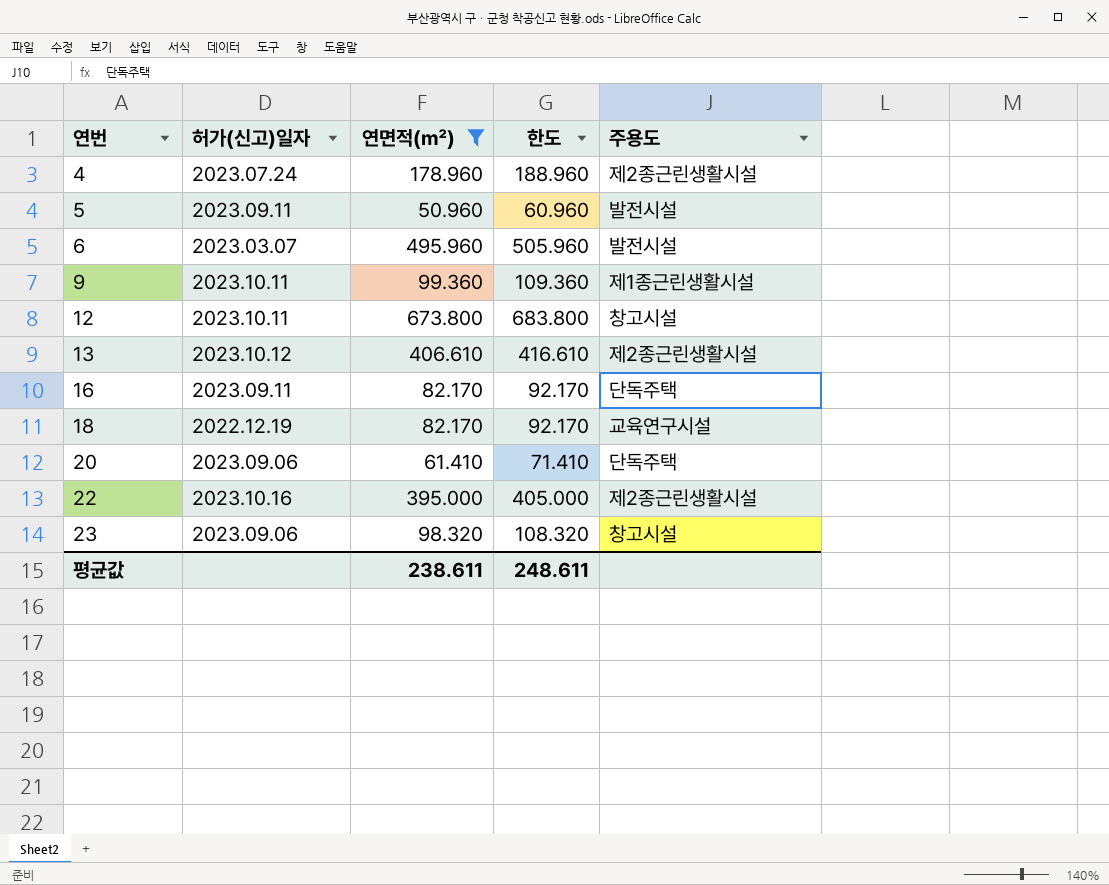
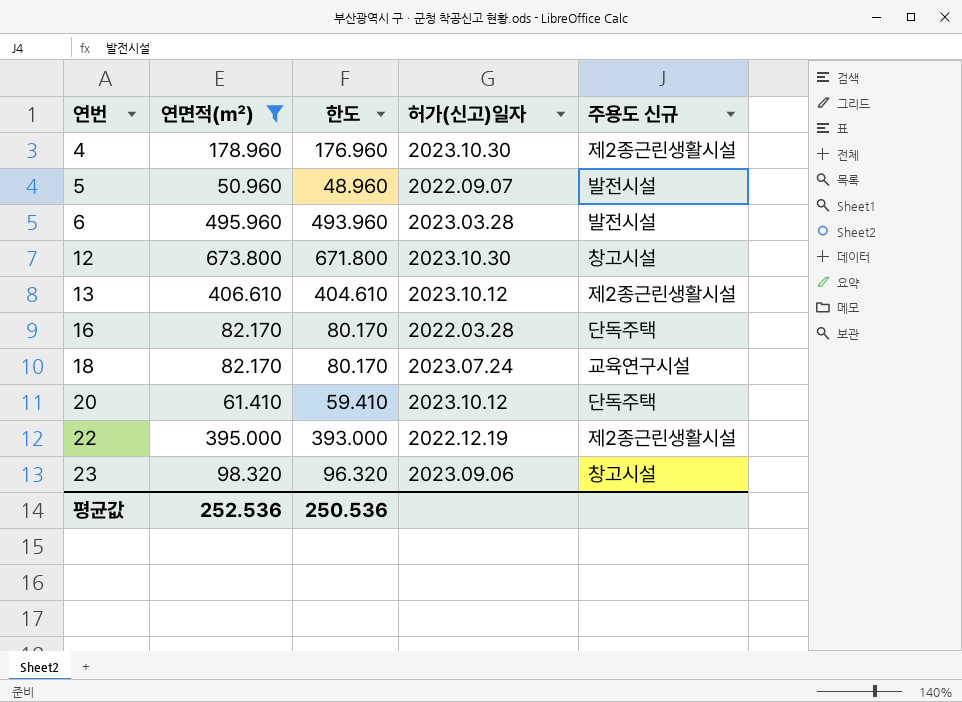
column 한도 | formula: [연면적(㎡)] + 10 -> [연면적(㎡)] - 2
column 허가(신고)일자 | position: 2 -> 4
column name: 주용도 -> 주용도 신규
row 9: 2023.10.11 | 99.360 | 109.360 | 제1종근린생활시설 -> none
4 | 허가(신고)일자: 2023.07.24 -> 2023.10.30
5 | 허가(신고)일자: 2023.09.11 -> 2022.09.07
6 | 허가(신고)일자: 2023.03.07 -> 2023.03.28
12 | 허가(신고)일자: 2023.10.11 -> 2023.10.30
16 | 허가(신고)일자: 2023.09.11 -> 2022.03.28
18 | 허가(신고)일자: 2022.12.19 -> 2023.07.24
20 | 허가(신고)일자: 2023.09.06 -> 2023.10.12
22 | 허가(신고)일자: 2023.10.16 -> 2022.12.19
평균값 | 연면적(㎡): 238.611 -> 252.536
평균값 | 한도: 248.611 -> 250.536

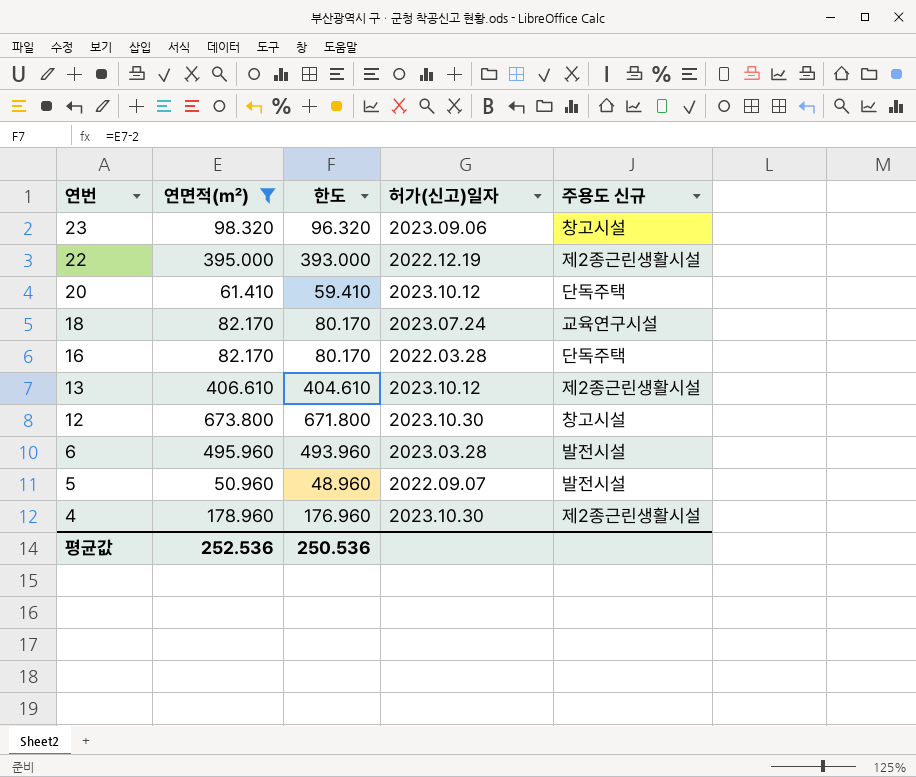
row order: 연번 ascending -> 연번 descending

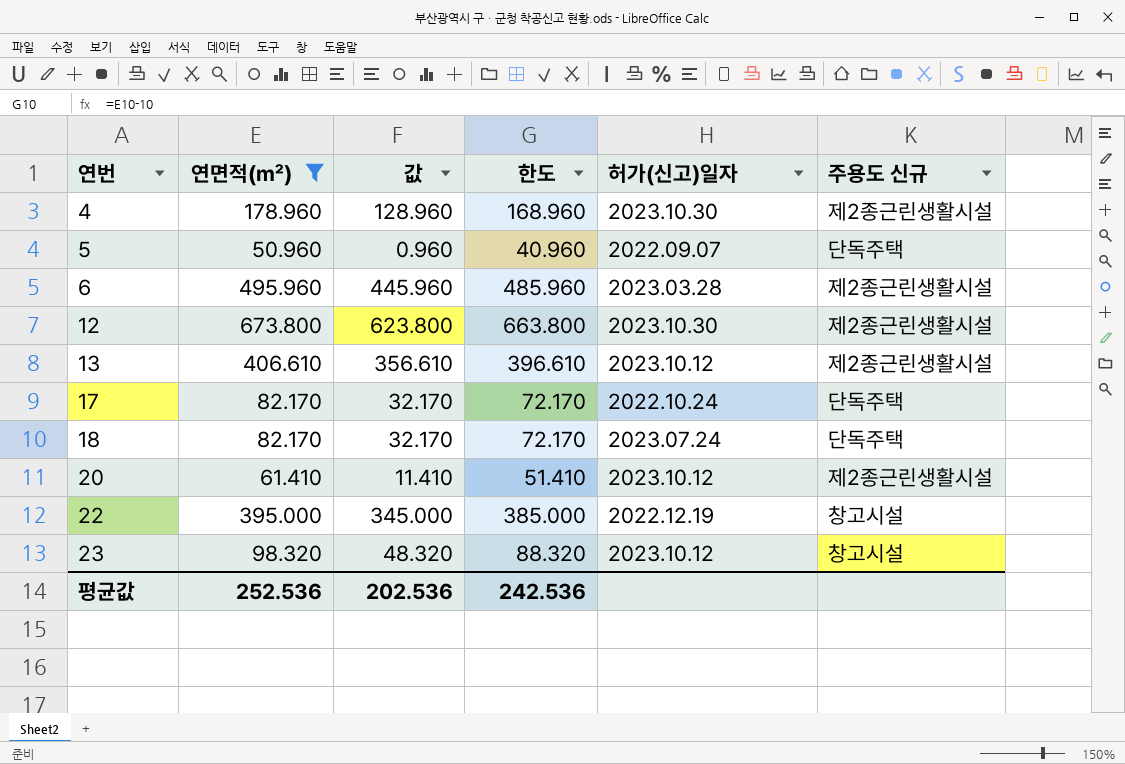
row order: 연번 descending -> 연번 ascending
column 값 | formula: none -> [연면적(㎡)] - 50
column 한도 | formula: [연면적(㎡)] - 2 -> [연면적(㎡)] - 10
row 16: 82.170 | 80.170 | 2022.03.28 | 단독주택 -> none
5 | 주용도 신규: 발전시설 -> 단독주택
6 | 주용도 신규: 발전시설 -> 제2종근린생활시설
12 | 주용도 신규: 창고시설 -> 제2종근린생활시설
row 17: none -> 82.170 | 32.170 | 72.170 | 2022.10.24 | 단독주택
18 | 주용도 신규: 교육연구시설 -> 단독주택
20 | 주용도 신규: 단독주택 -> 제2종근린생활시설
22 | 주용도 신규: 제2종근린생활시설 -> 창고시설
23 | 허가(신고)일자: 2023.09.06 -> 2023.10.12
평균값 | 한도: 250.536 -> 242.536

